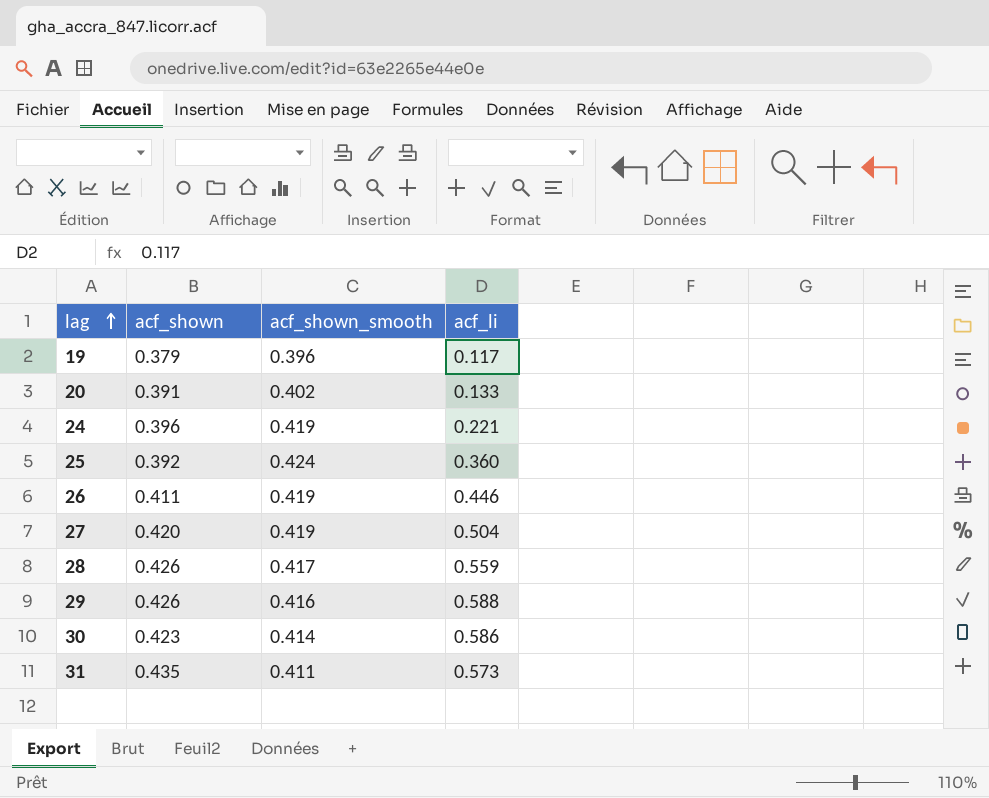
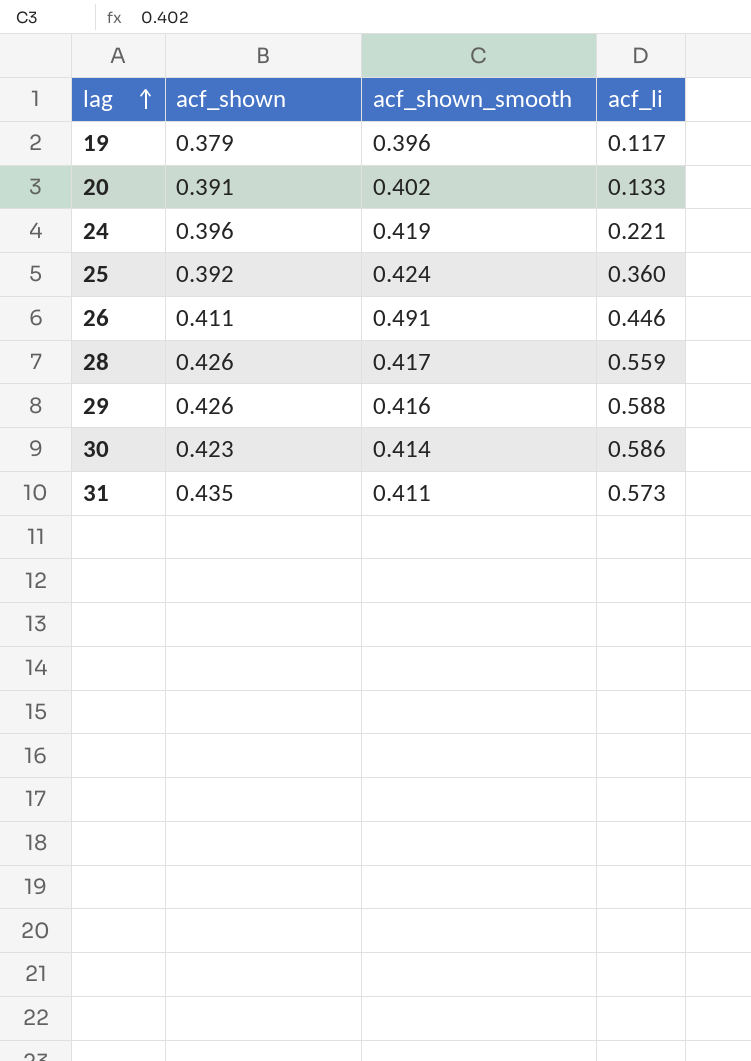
row 27: 0.420 | 0.419 | 0.504 -> none
26 | acf_shown_smooth: 0.419 -> 0.491

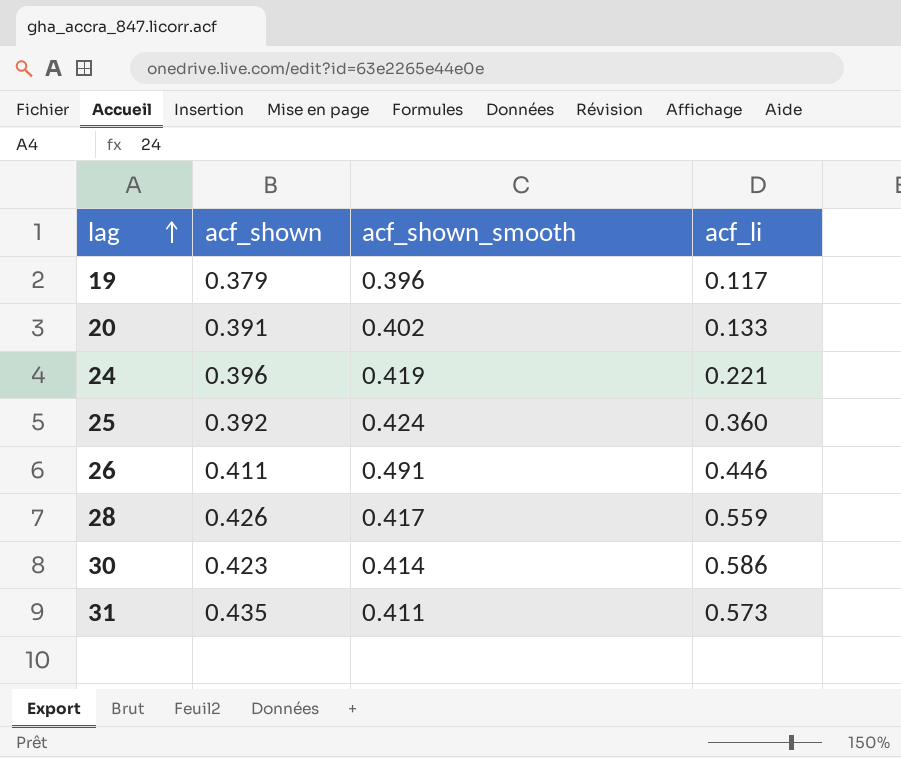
row 29: 0.426 | 0.416 | 0.588 -> none

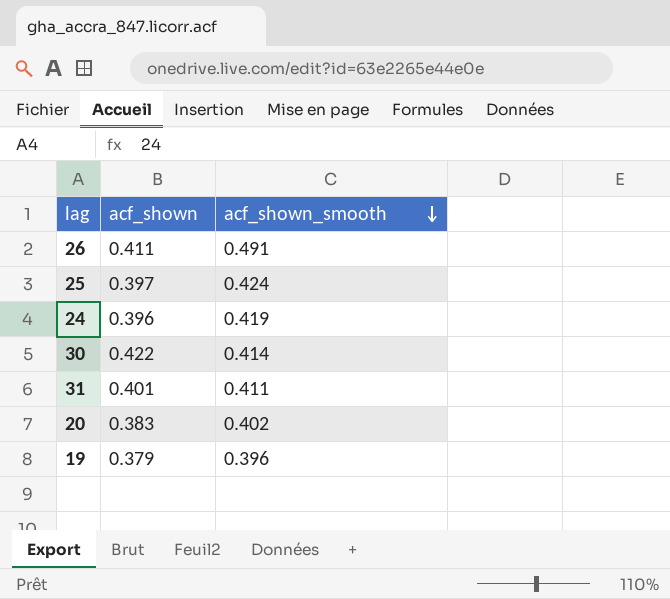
row order: lag ascending -> acf_shown_smooth descending
column acf_li | position: 4 -> none
row 28: 0.426 | 0.417 | 0.559 -> none
25 | acf_shown: 0.392 -> 0.397
30 | acf_shown: 0.423 -> 0.422
31 | acf_shown: 0.435 -> 0.401
20 | acf_shown: 0.391 -> 0.383

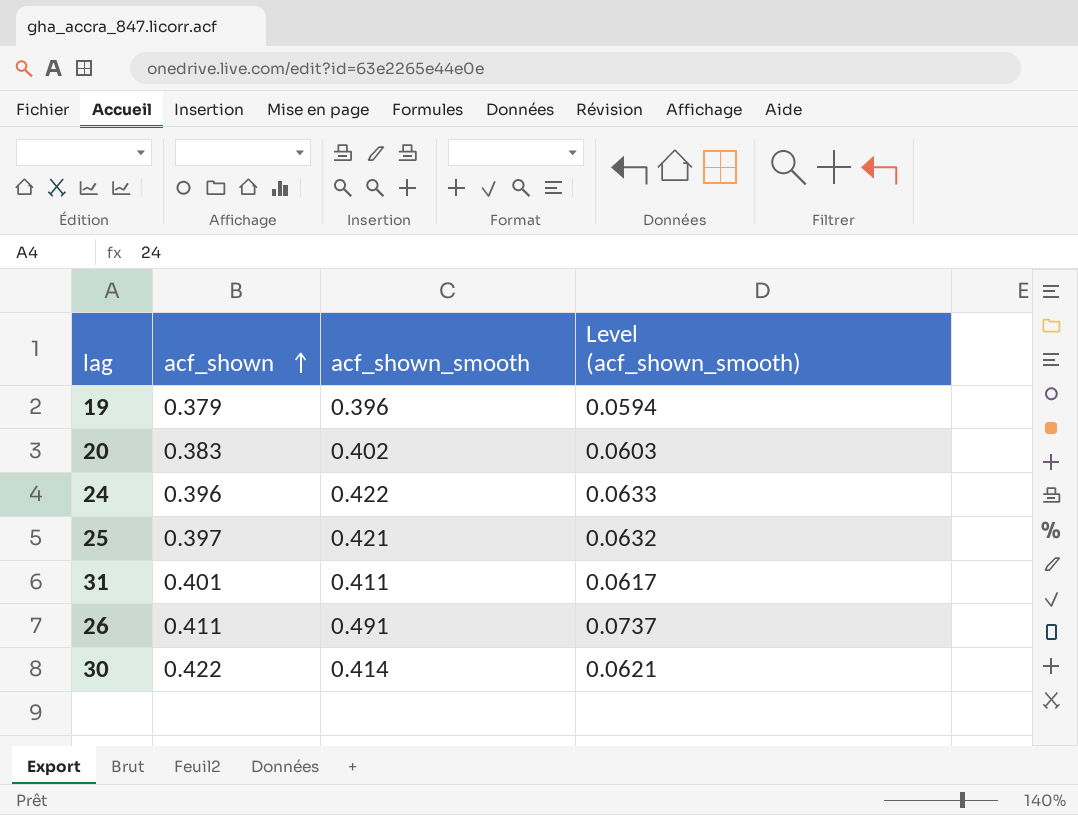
row order: acf_shown_smooth descending -> acf_shown ascending
column Level (acf_shown_smooth) | formula: none -> [acf_shown_smooth] * 0.15
24 | acf_shown_smooth: 0.419 -> 0.422
25 | acf_shown_smooth: 0.424 -> 0.421

